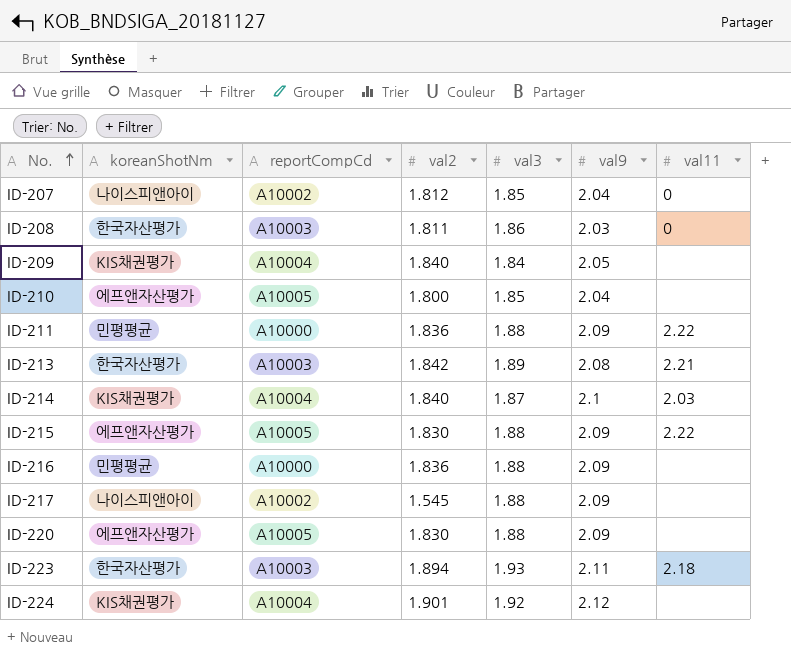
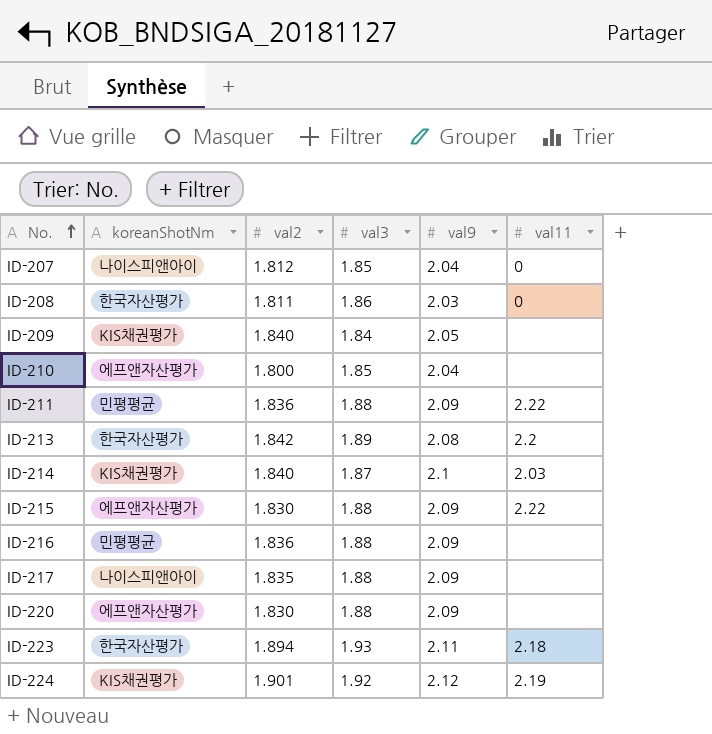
column reportCompCd | position: 3 -> none
ID-213 | val11: 2.21 -> 2.2
ID-217 | val2: 1.545 -> 1.835
ID-224 | val11: none -> 2.19

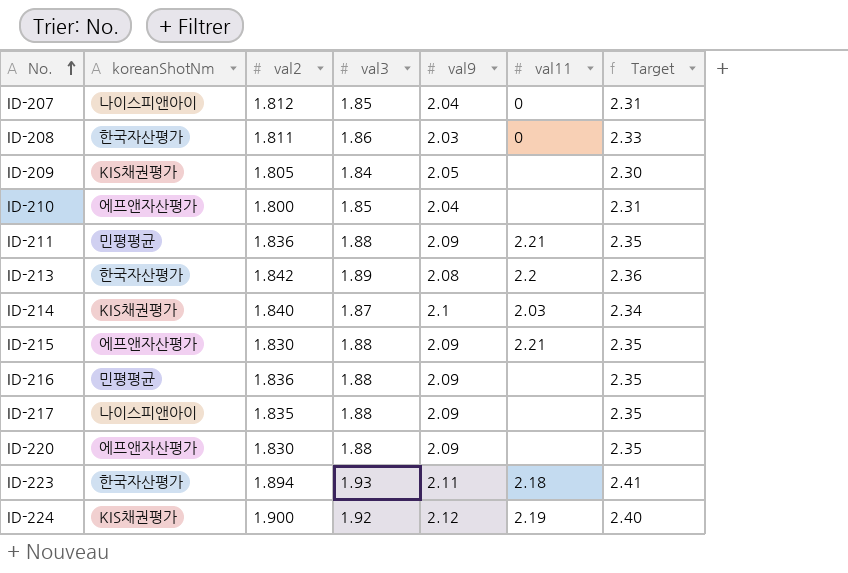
column Target | formula: none -> [val3] * 1.25
ID-209 | val2: 1.840 -> 1.805
ID-211 | val11: 2.22 -> 2.21
ID-215 | val11: 2.22 -> 2.21
ID-224 | val2: 1.901 -> 1.900

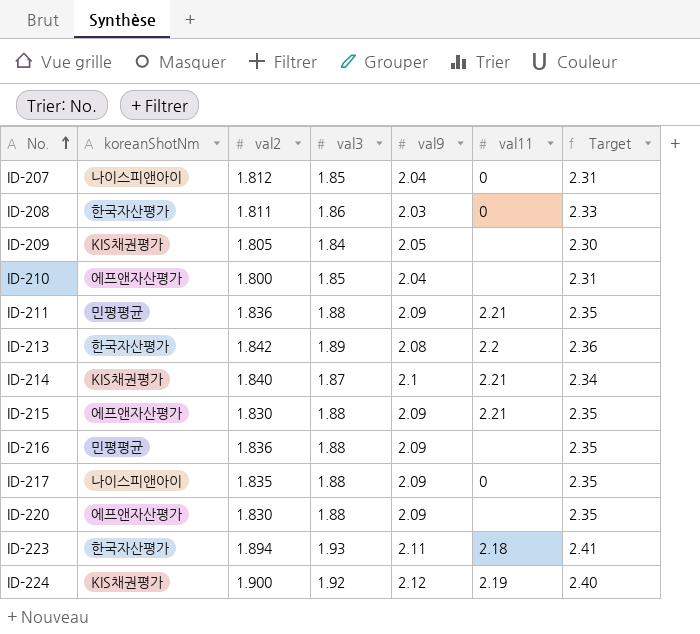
ID-214 | val11: 2.03 -> 2.21
ID-217 | val11: none -> 0

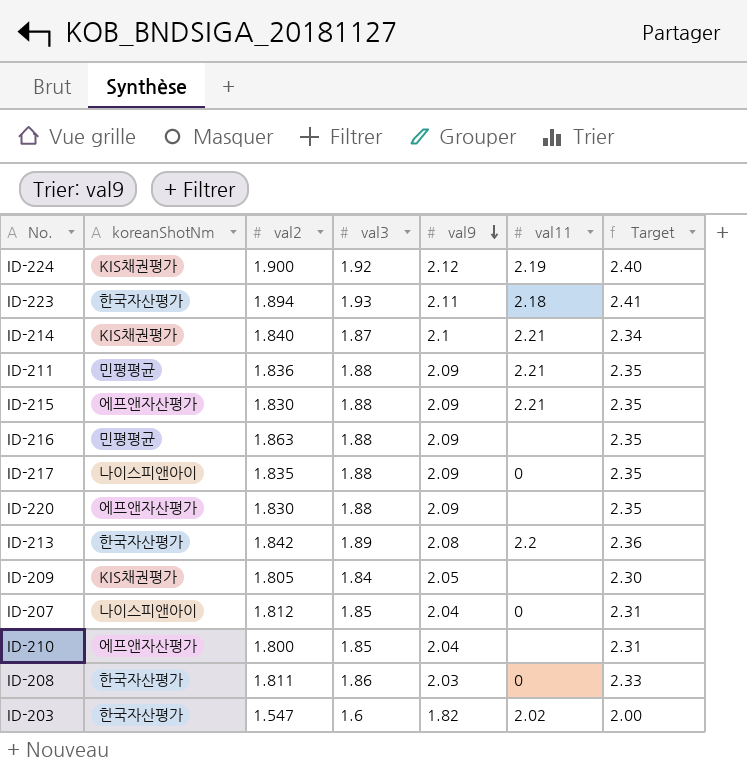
row order: No. ascending -> val9 descending
ID-216 | val2: 1.836 -> 1.863
row ID-203: none -> 한국자산평가 | 1.547 | 1.6 | 1.82 | 2.02 | 2.00

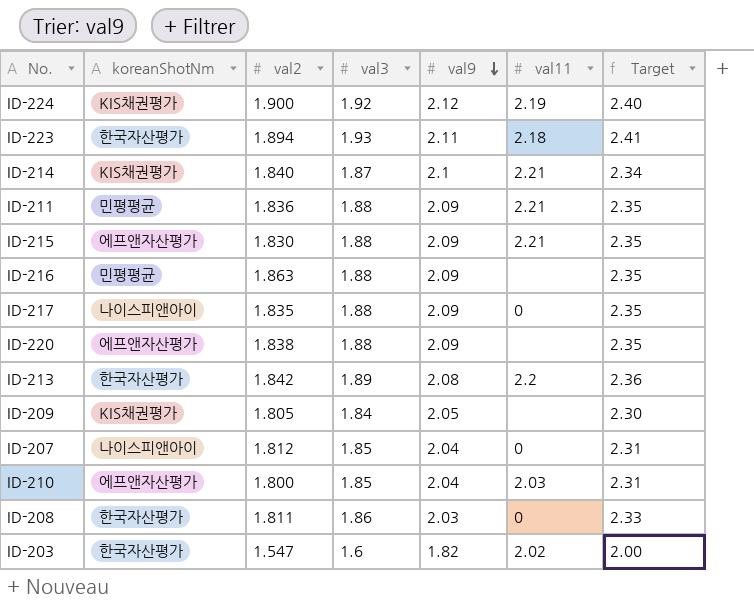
ID-220 | val2: 1.830 -> 1.838
ID-210 | val11: none -> 2.03

